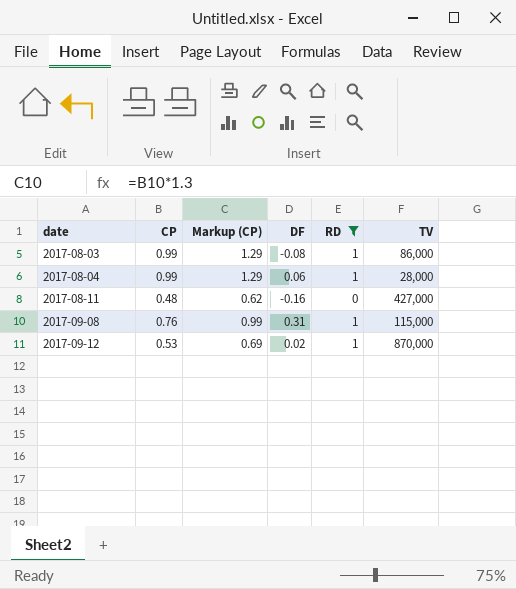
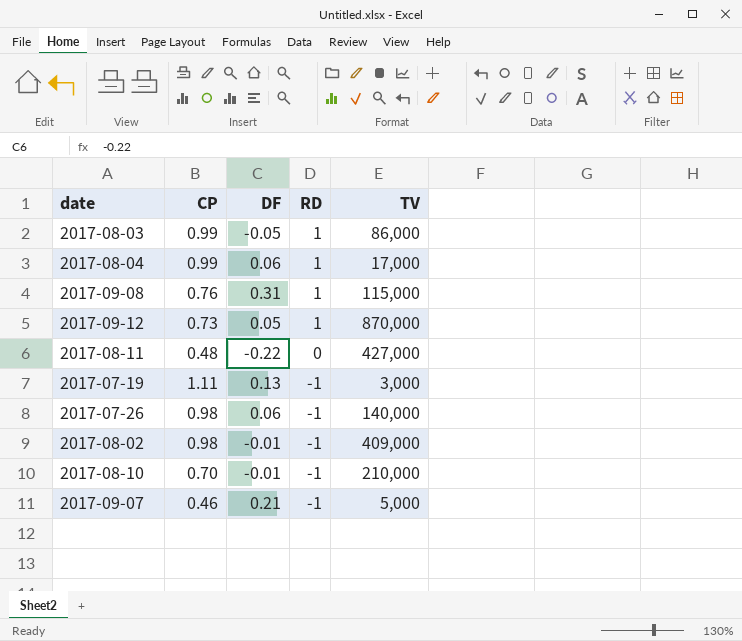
filter: RD != -1 -> none
row order: date ascending -> RD descending
column Markup (CP) | formula: [CP] * 1.3 -> none
2017-08-03 | DF: -0.08 -> -0.05
2017-08-04 | TV: 28,000 -> 17,000
2017-09-12 | CP: 0.53 -> 0.73
2017-09-12 | DF: 0.02 -> 0.05
2017-08-11 | DF: -0.16 -> -0.22

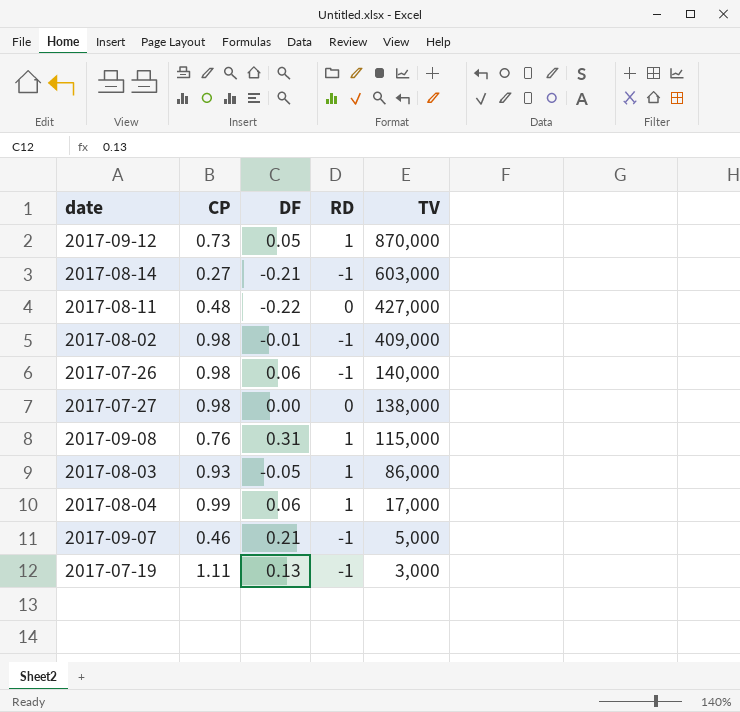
row order: RD descending -> TV descending
row 2017-08-10: 0.70 | -0.01 | -1 | 210,000 -> none
row 2017-08-14: none -> 0.27 | -0.21 | -1 | 603,000
row 2017-07-27: none -> 0.98 | 0.00 | 0 | 138,000
2017-08-03 | CP: 0.99 -> 0.93

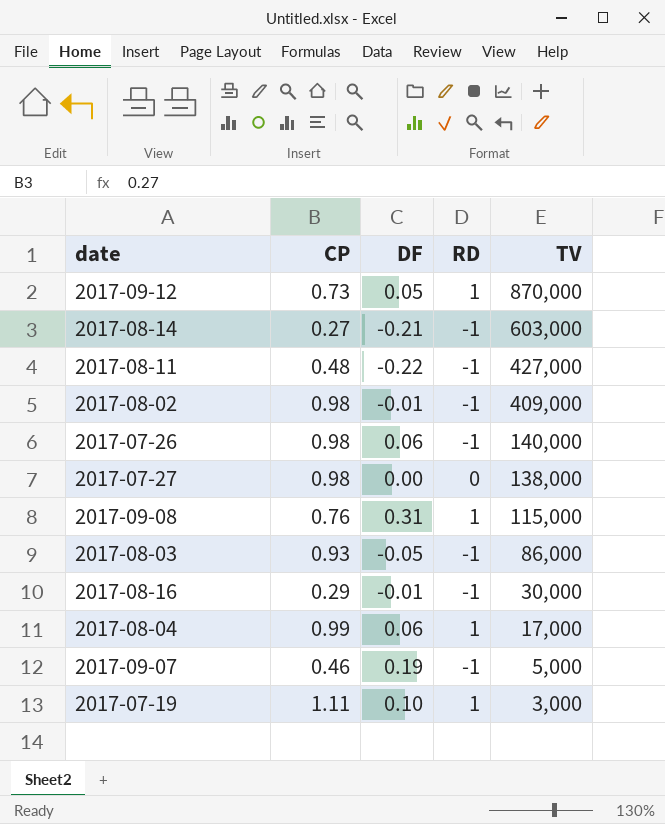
2017-08-11 | RD: 0 -> -1
2017-08-03 | RD: 1 -> -1
row 2017-08-16: none -> 0.29 | -0.01 | -1 | 30,000
2017-09-07 | DF: 0.21 -> 0.19
2017-07-19 | DF: 0.13 -> 0.10
2017-07-19 | RD: -1 -> 1

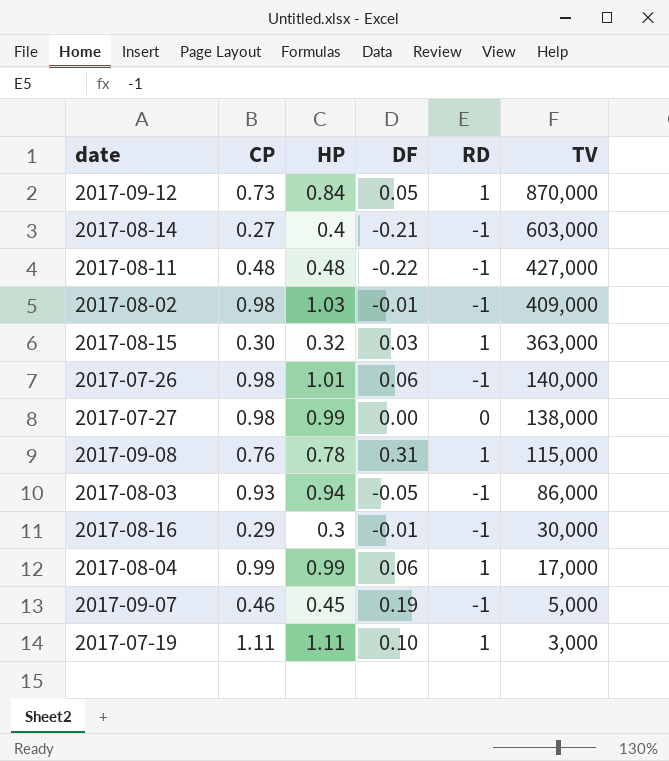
column HP | position: none -> 3
row 2017-08-15: none -> 0.30 | 0.32 | 0.03 | 1 | 363,000

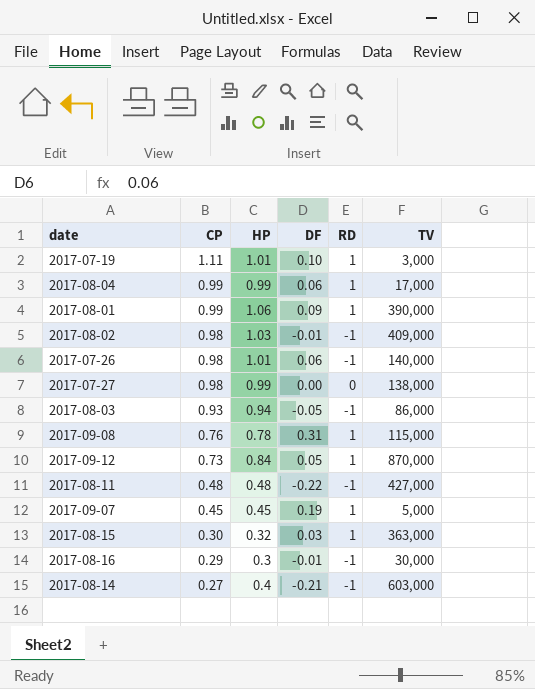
row order: TV descending -> CP descending
2017-07-19 | HP: 1.11 -> 1.01
row 2017-08-01: none -> 0.99 | 1.06 | 0.09 | 1 | 390,000
2017-09-07 | CP: 0.46 -> 0.45
2017-09-07 | RD: -1 -> 1

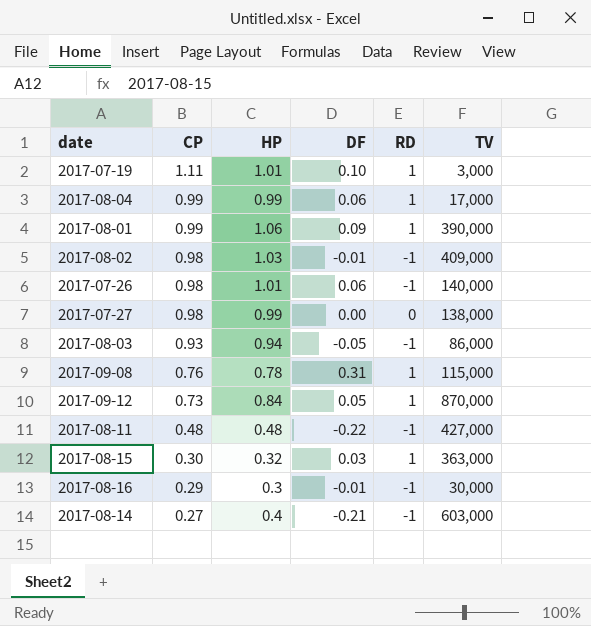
row 2017-09-07: 0.45 | 0.45 | 0.19 | 1 | 5,000 -> none

